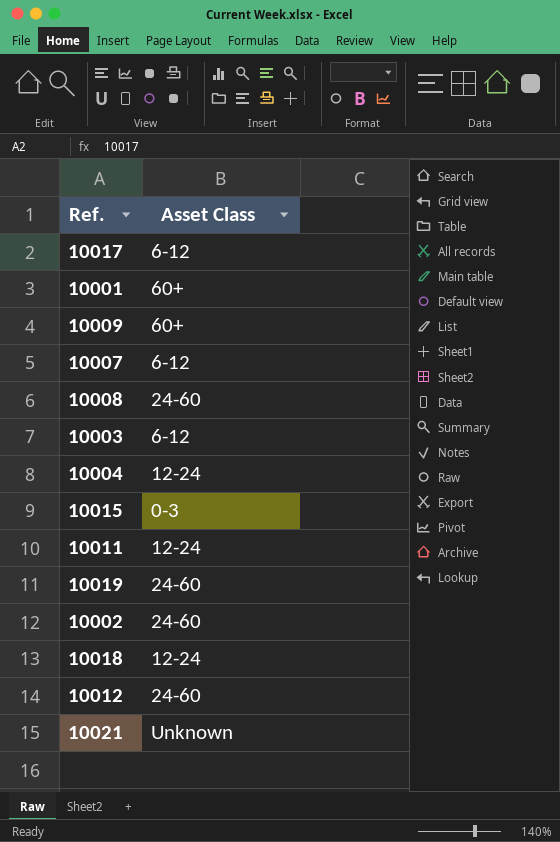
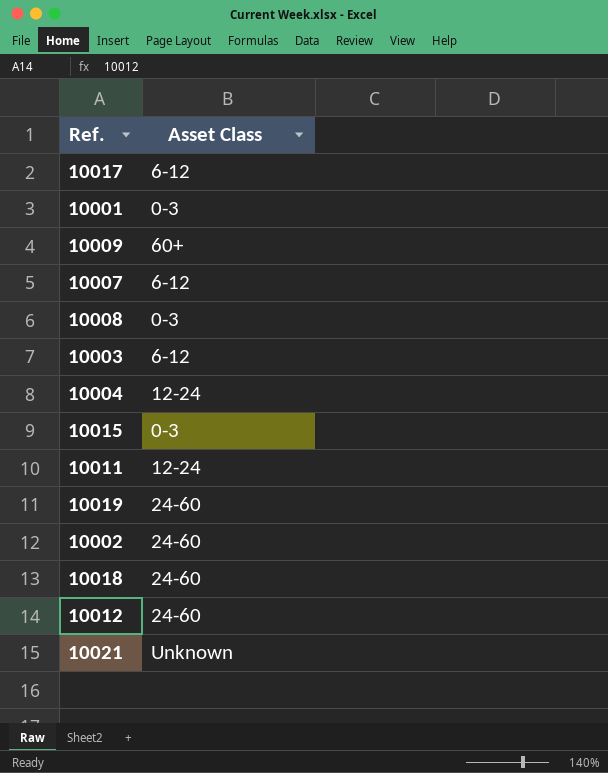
10001 | Asset Class: 60+ -> 0-3
10008 | Asset Class: 24-60 -> 0-3
10018 | Asset Class: 12-24 -> 24-60

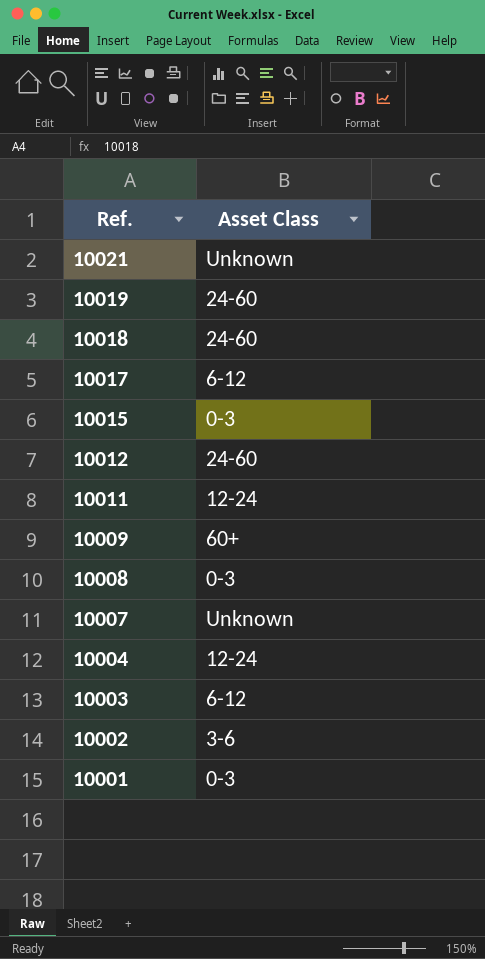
row order: none -> Ref. descending
10007 | Asset Class: 6-12 -> Unknown
10002 | Asset Class: 24-60 -> 3-6

